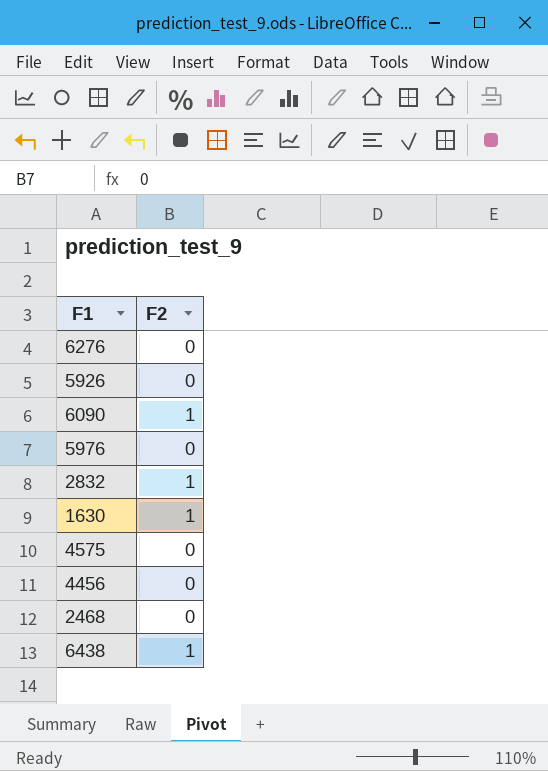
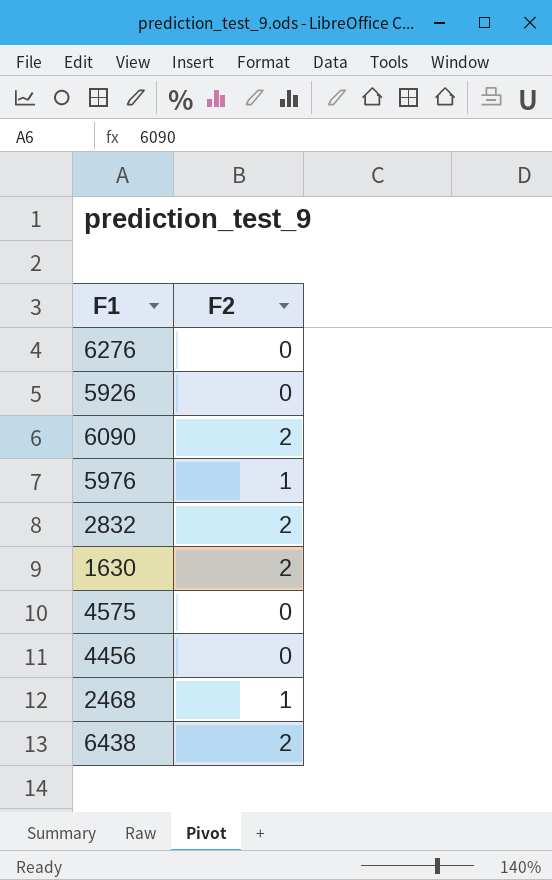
6090 | F2: 1 -> 2
5976 | F2: 0 -> 1
2832 | F2: 1 -> 2
1630 | F2: 1 -> 2
2468 | F2: 0 -> 1
6438 | F2: 1 -> 2

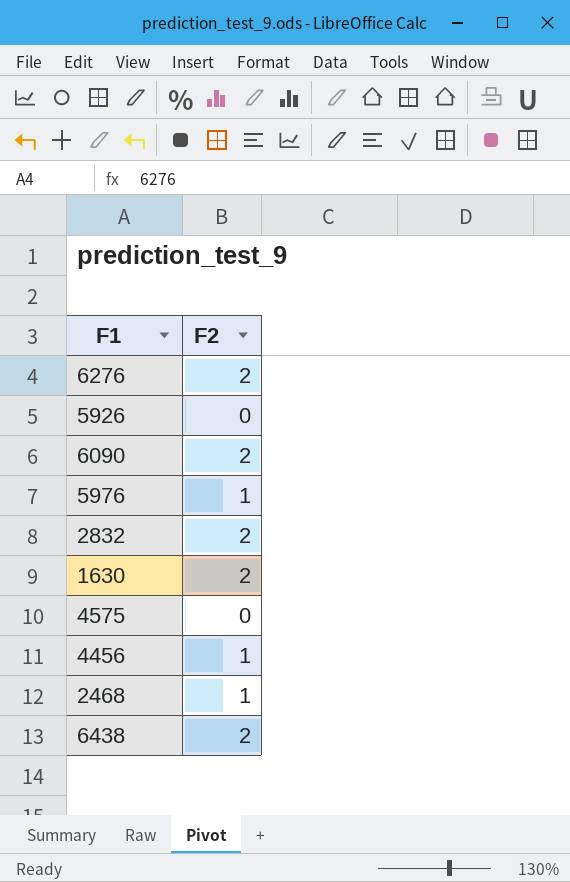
6276 | F2: 0 -> 2
4456 | F2: 0 -> 1

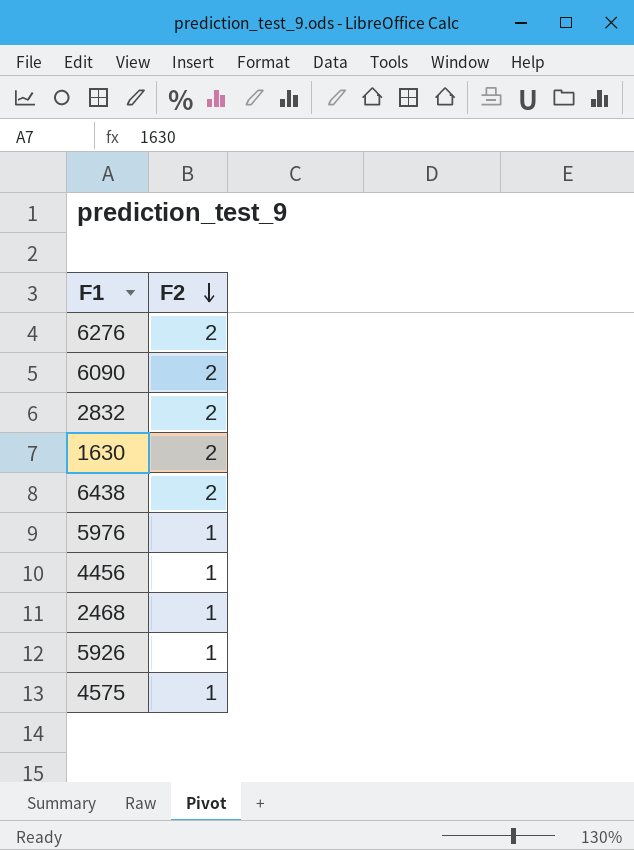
row order: none -> F2 descending
5926 | F2: 0 -> 1
4575 | F2: 0 -> 1

